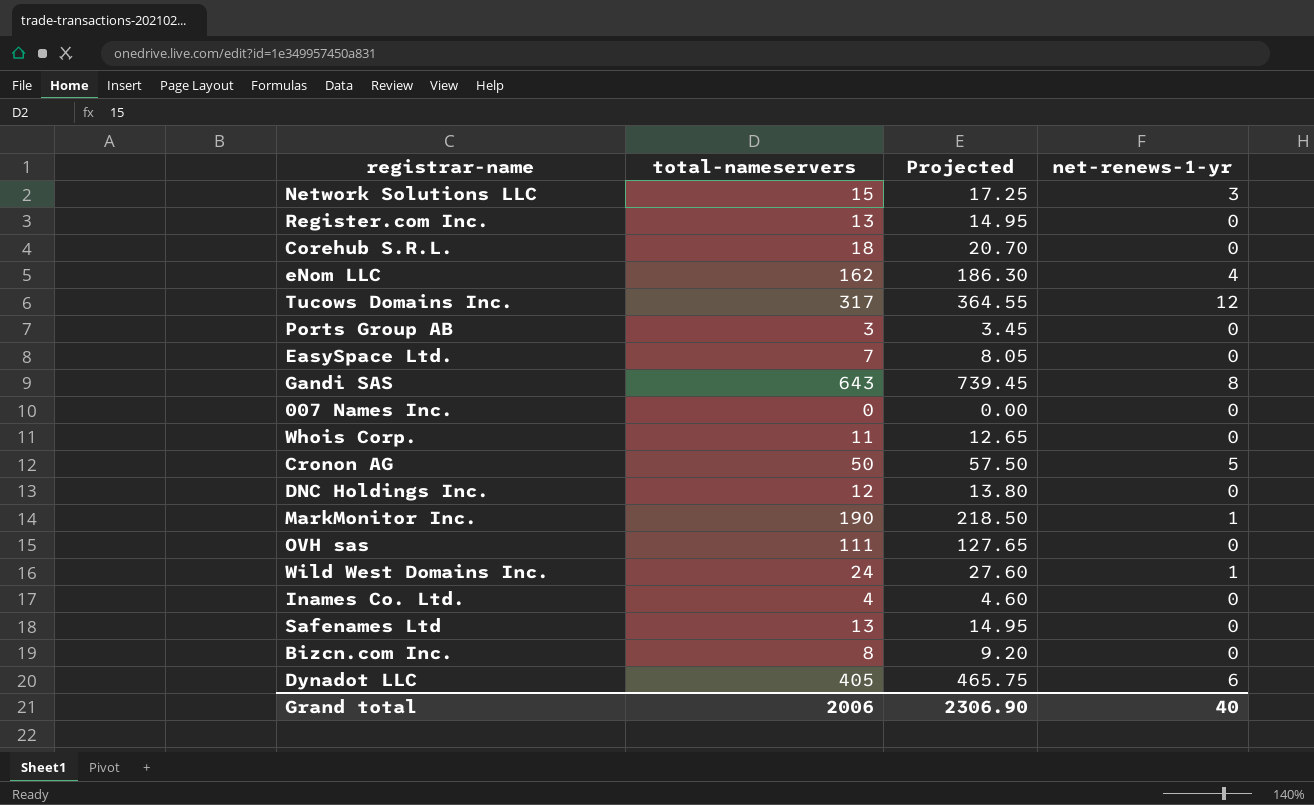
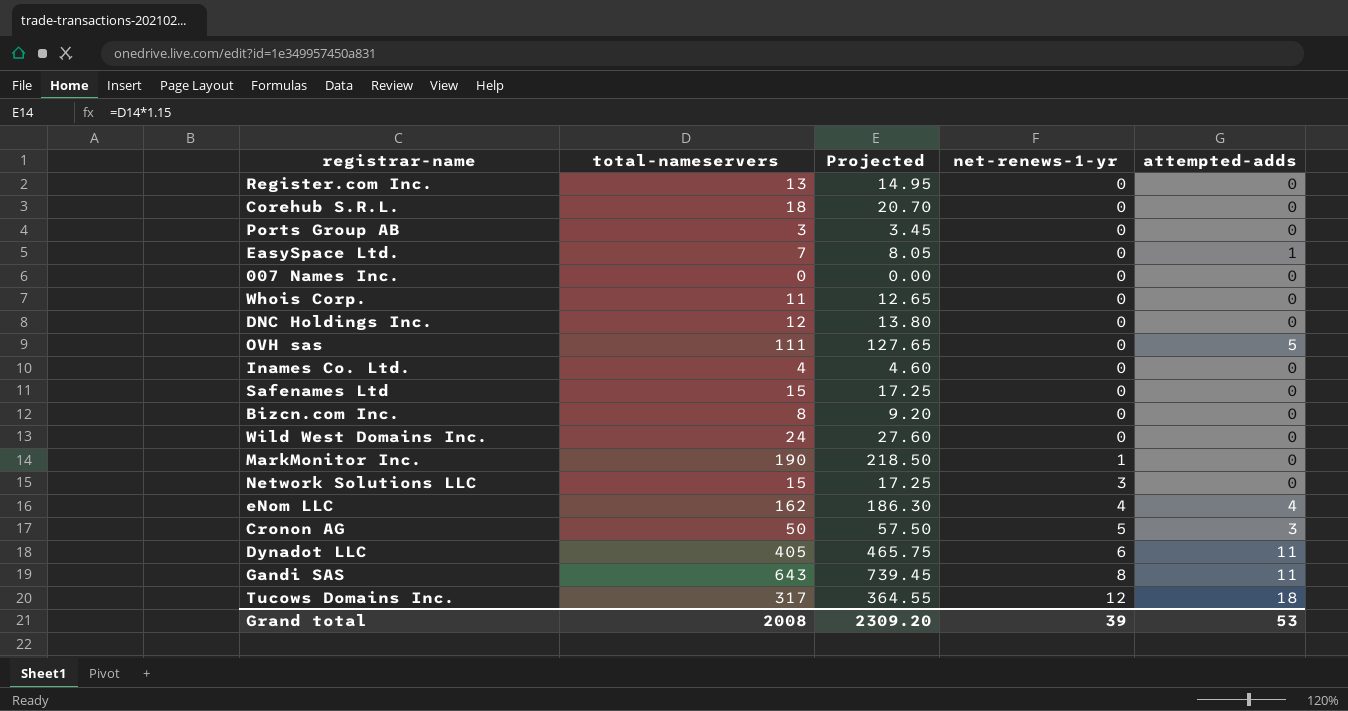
row order: none -> net-renews-1-yr ascending
column attempted-adds | position: none -> 5
Safenames Ltd | total-nameservers: 13 -> 15
Safenames Ltd | Projected: 14.95 -> 17.25
Wild West Domains Inc. | net-renews-1-yr: 1 -> 0
Grand total | total-nameservers: 2006 -> 2008
Grand total | Projected: 2306.90 -> 2309.20
Grand total | net-renews-1-yr: 40 -> 39

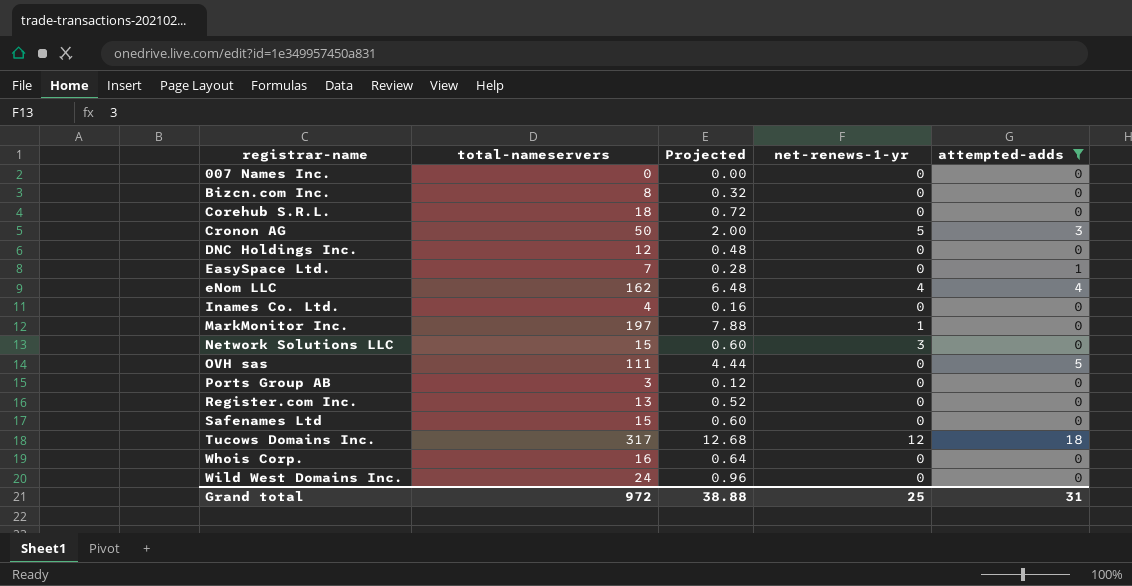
filter: none -> attempted-adds != 11
row order: net-renews-1-yr ascending -> registrar-name ascending
column Projected | formula: [total-nameservers] * 1.15 -> [total-nameservers] * 0.04
MarkMonitor Inc. | total-nameservers: 190 -> 197
Whois Corp. | total-nameservers: 11 -> 16
Grand total | total-nameservers: 2008 -> 972
Grand total | Projected: 2309.20 -> 38.88
Grand total | net-renews-1-yr: 39 -> 25
Grand total | attempted-adds: 53 -> 31

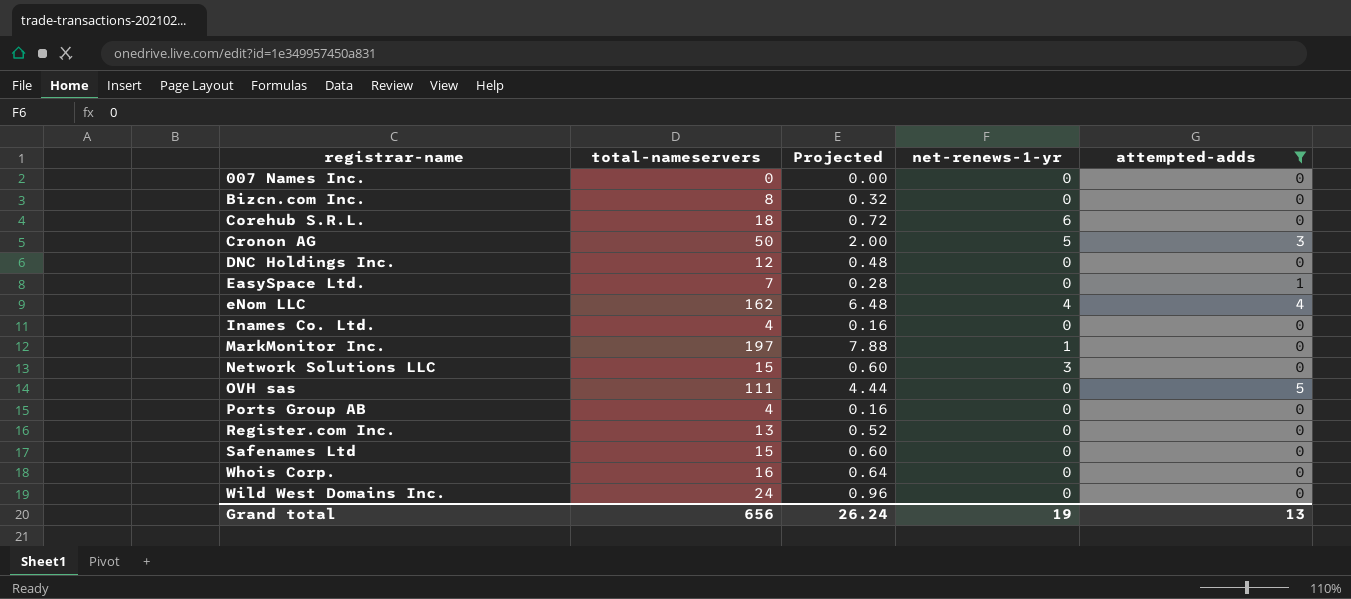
row Tucows Domains Inc.: 317 | 12.68 | 12 | 18 -> none
Corehub S.R.L. | net-renews-1-yr: 0 -> 6
Ports Group AB | total-nameservers: 3 -> 4
Ports Group AB | Projected: 0.12 -> 0.16
Grand total | total-nameservers: 972 -> 656
Grand total | Projected: 38.88 -> 26.24
Grand total | net-renews-1-yr: 25 -> 19
Grand total | attempted-adds: 31 -> 13

